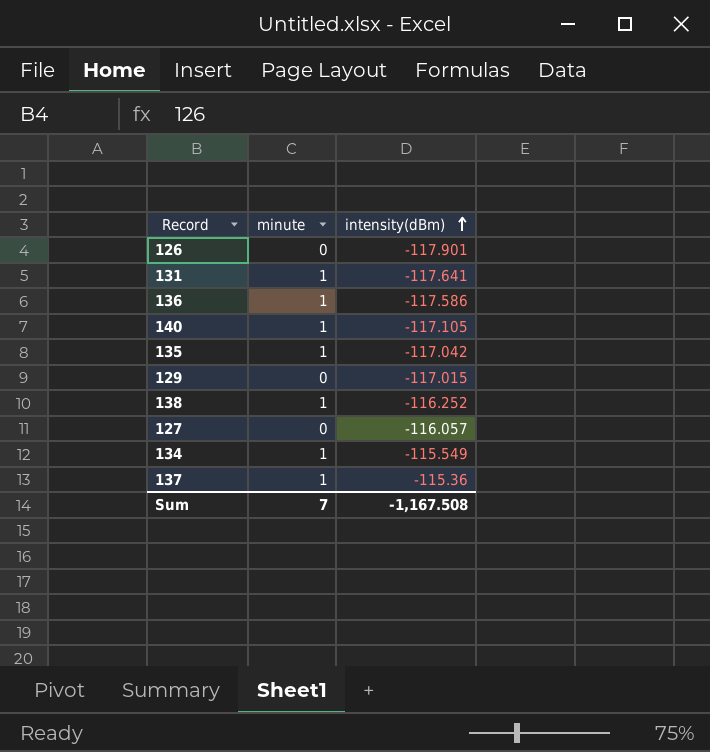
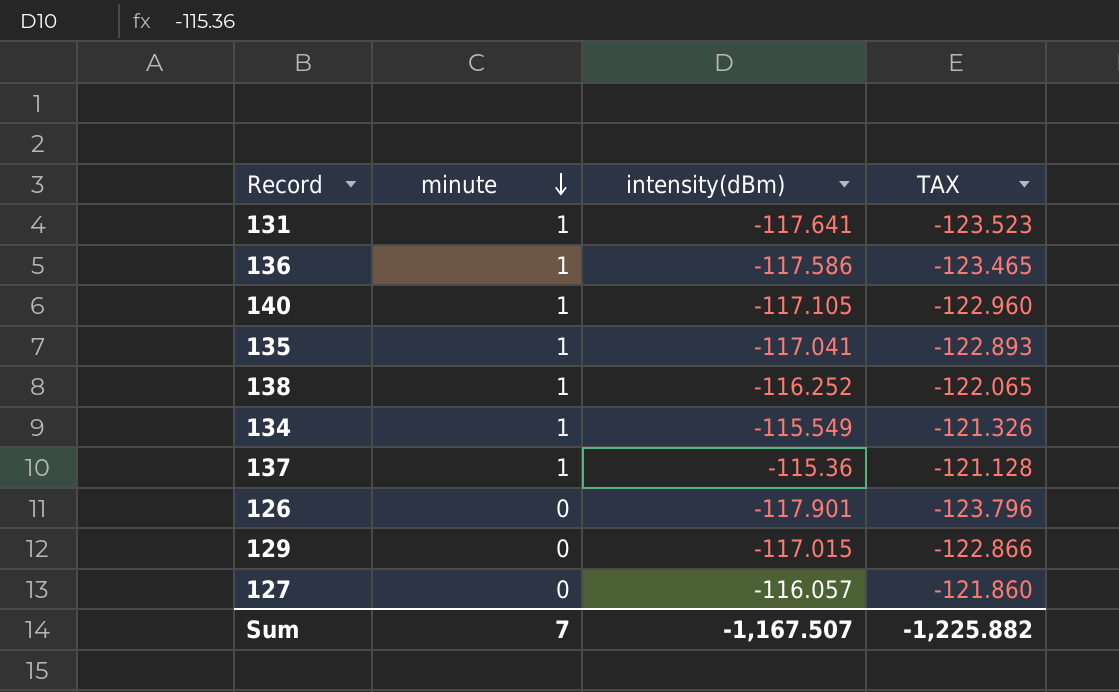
row order: intensity(dBm) ascending -> minute descending
column TAX | formula: none -> [intensity(dBm)] * 1.05
135 | intensity(dBm): -117.042 -> -117.041
Sum | intensity(dBm): -1,167.508 -> -1,167.507

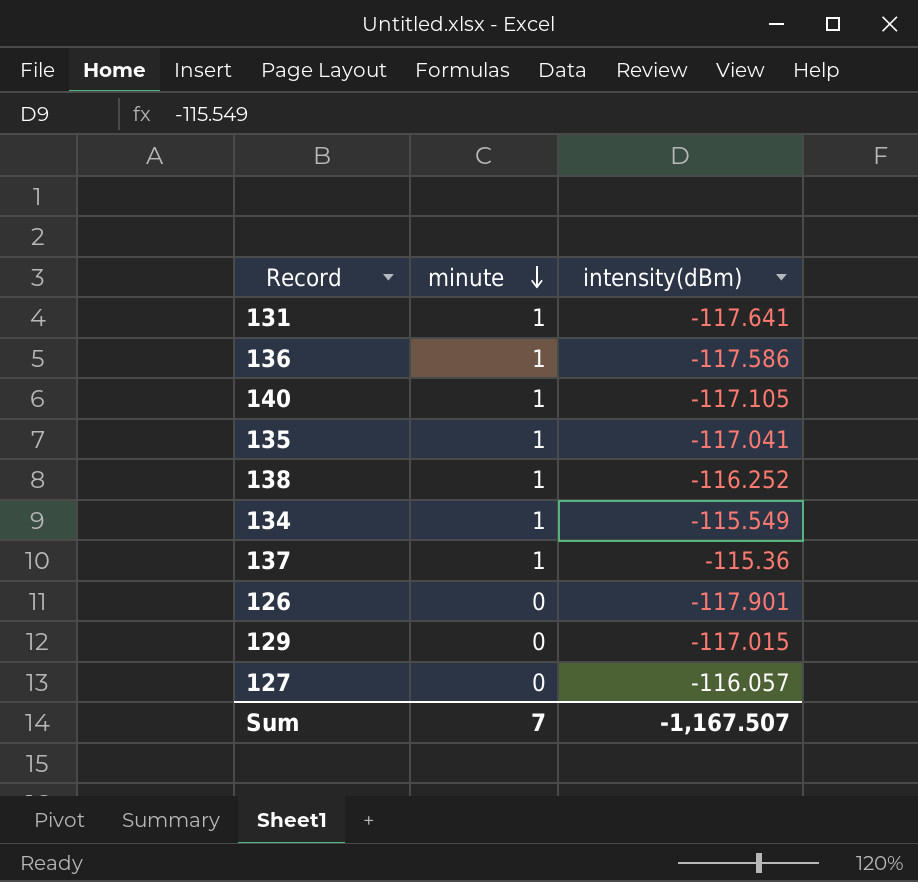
column TAX | formula: [intensity(dBm)] * 1.05 -> none

